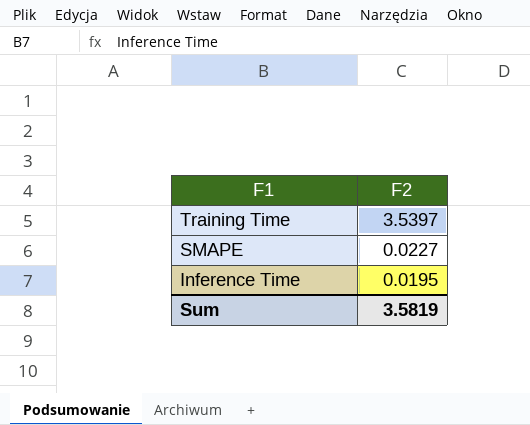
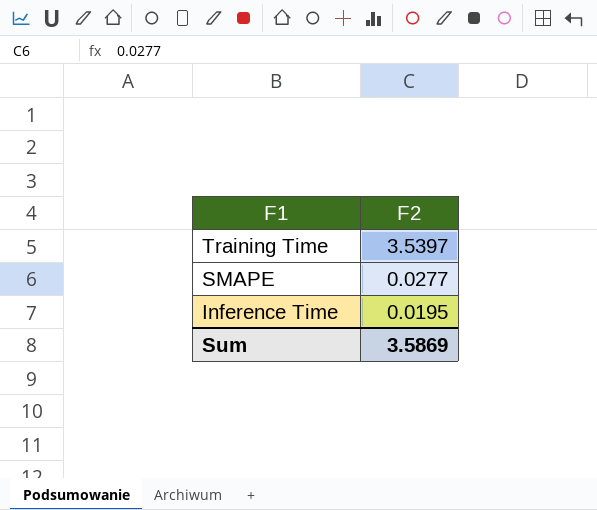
SMAPE | F2: 0.0227 -> 0.0277
Sum | F2: 3.5819 -> 3.5869

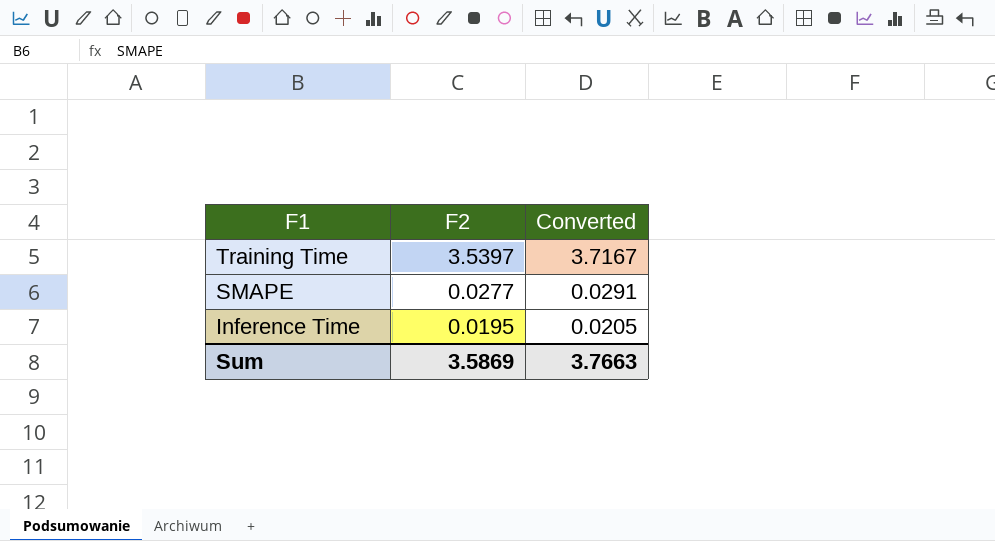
column Converted | formula: none -> [F2] * 1.05

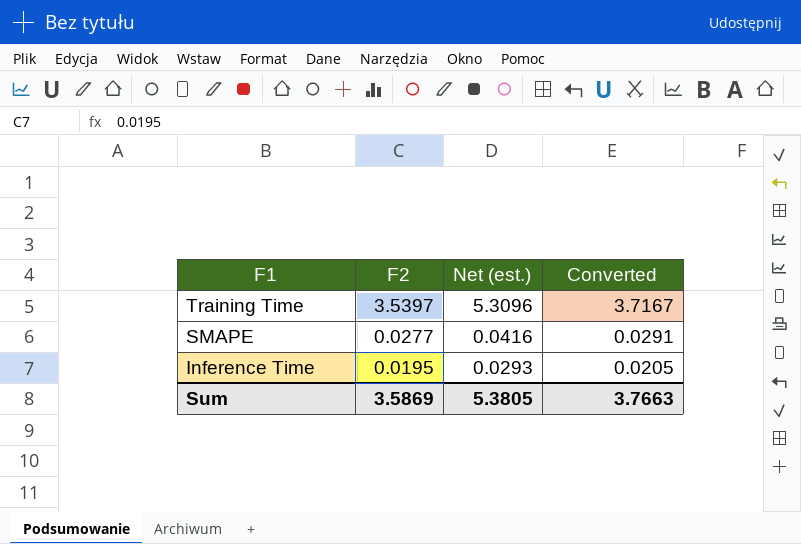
column Net (est.) | formula: none -> [F2] * 1.5

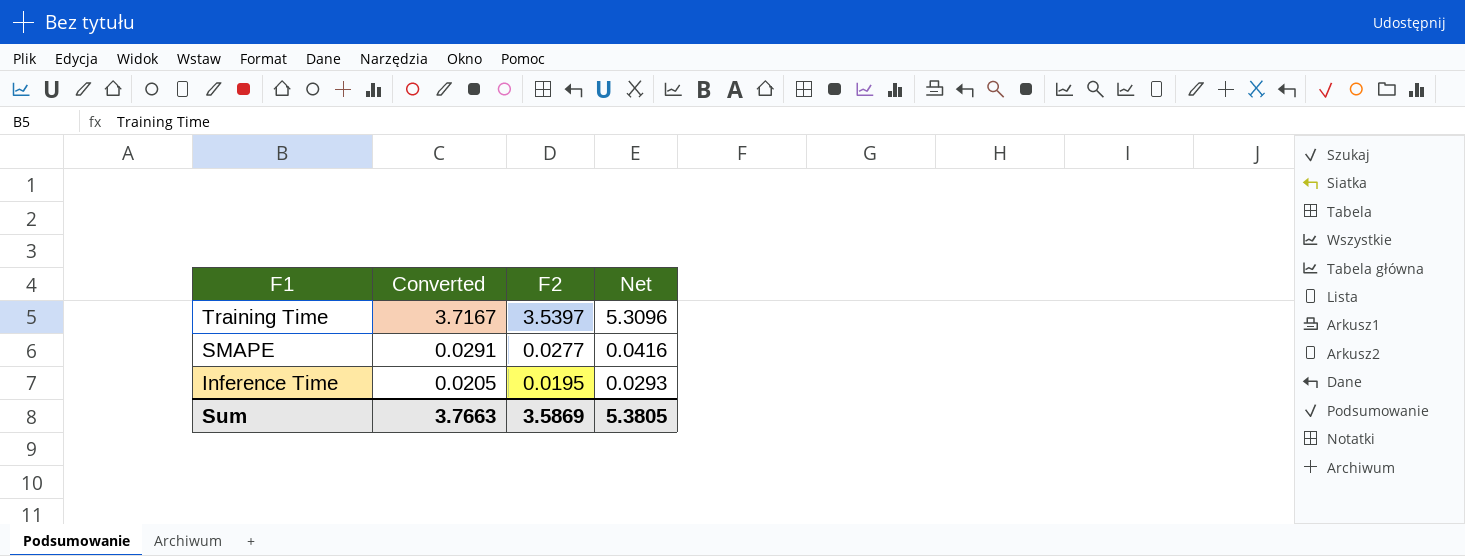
column Converted | position: 4 -> 2
column name: Net (est.) -> Net

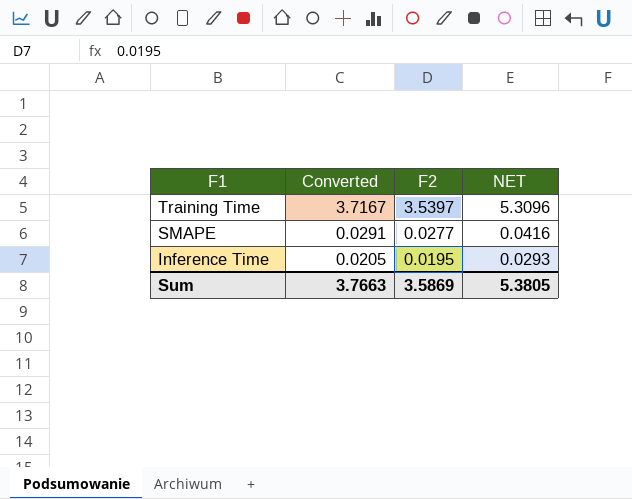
column name: Net -> NET

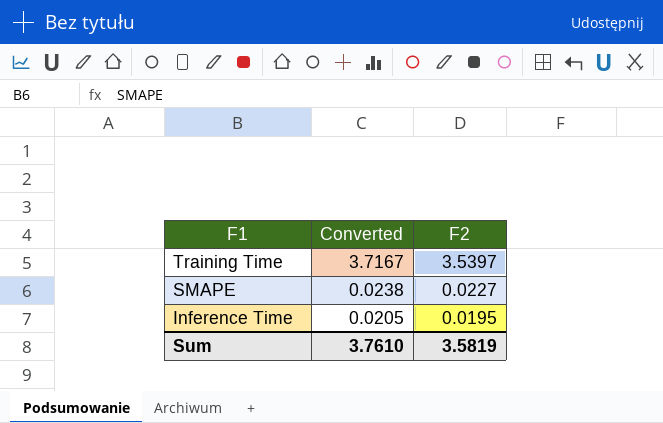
column NET | formula: [F2] * 1.5 -> none
SMAPE | Converted: 0.0291 -> 0.0238
SMAPE | F2: 0.0277 -> 0.0227
Sum | Converted: 3.7663 -> 3.7610
Sum | F2: 3.5869 -> 3.5819

